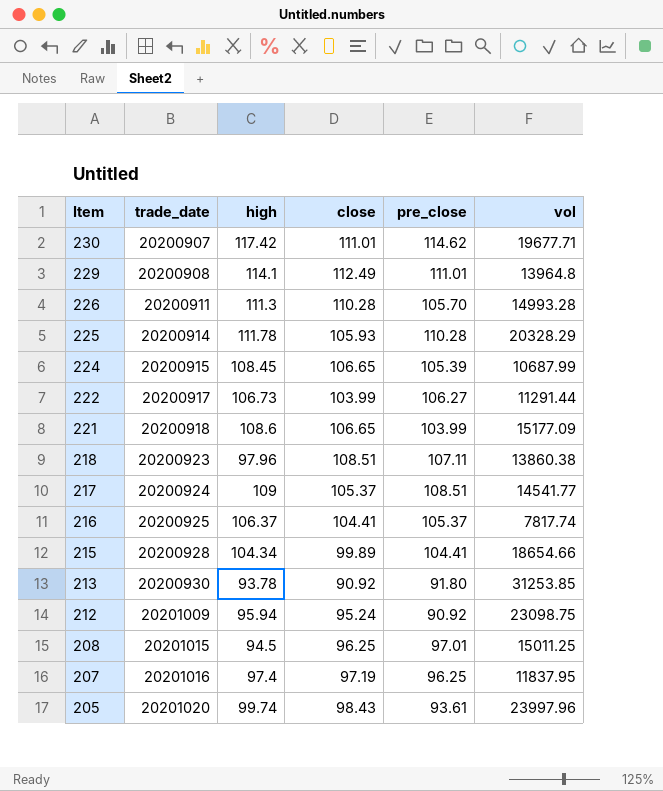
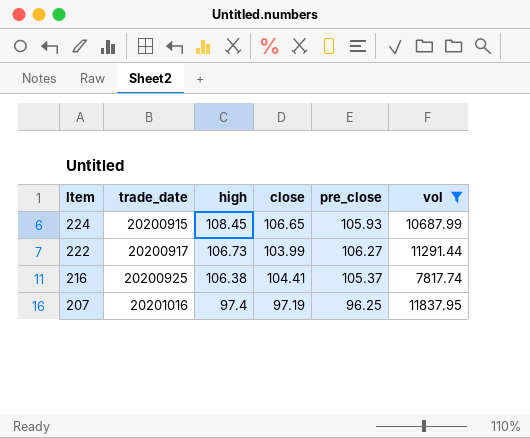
filter: none -> vol <= 11837.95
224 | pre_close: 105.39 -> 105.93
216 | high: 106.37 -> 106.38

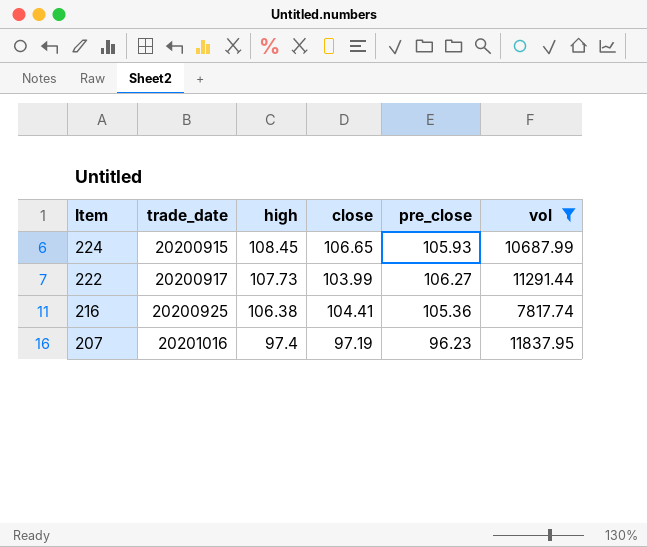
222 | high: 106.73 -> 107.73
216 | pre_close: 105.37 -> 105.36
207 | pre_close: 96.25 -> 96.23

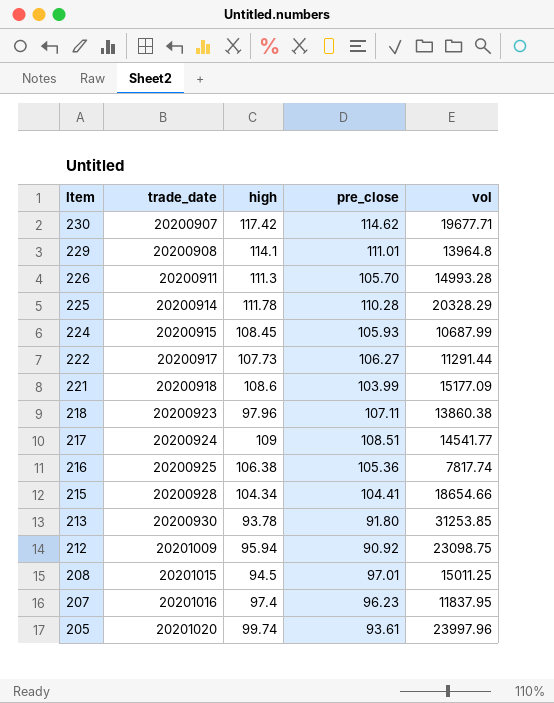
filter: vol <= 11837.95 -> none
column close | position: 4 -> none

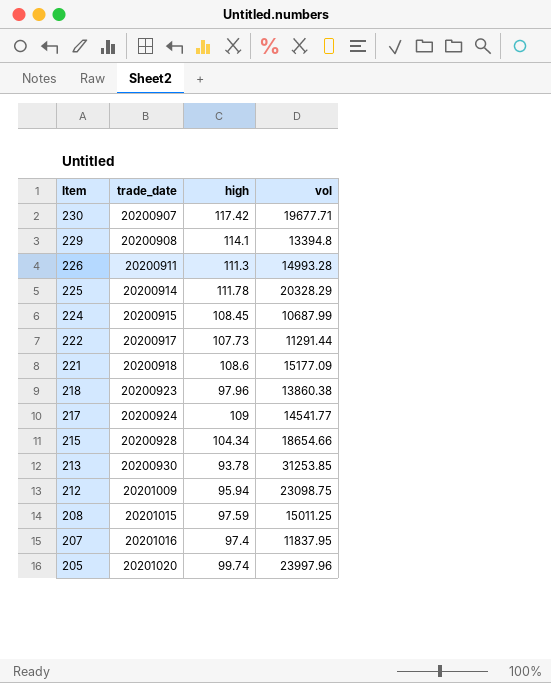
column pre_close | position: 4 -> none
row 216: 20200925 | 106.38 | 105.36 | 7817.74 -> none
229 | vol: 13964.8 -> 13394.8
208 | high: 94.5 -> 97.59

